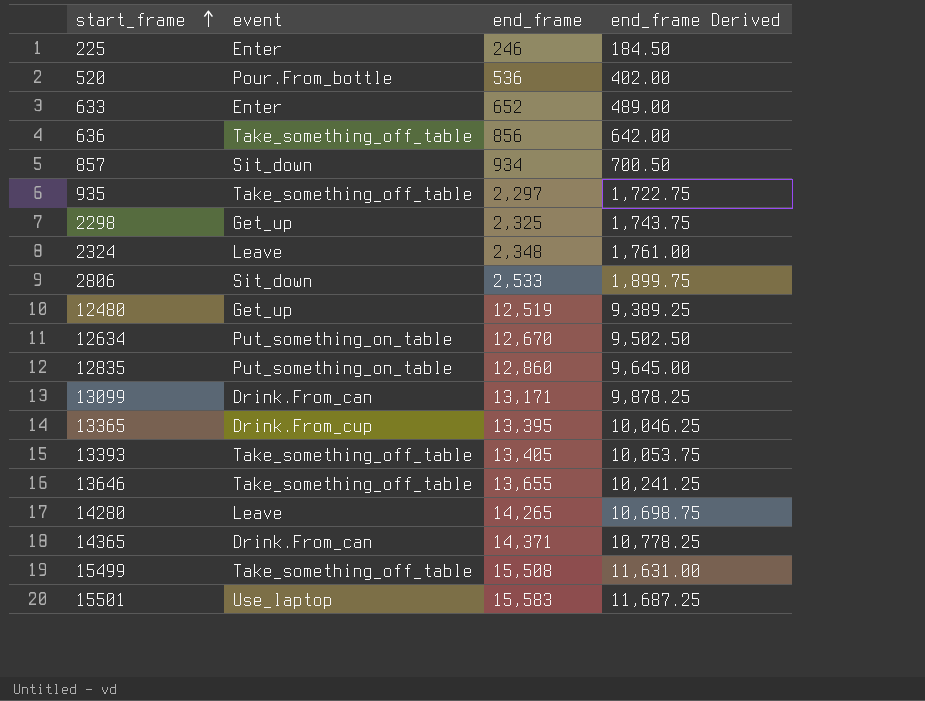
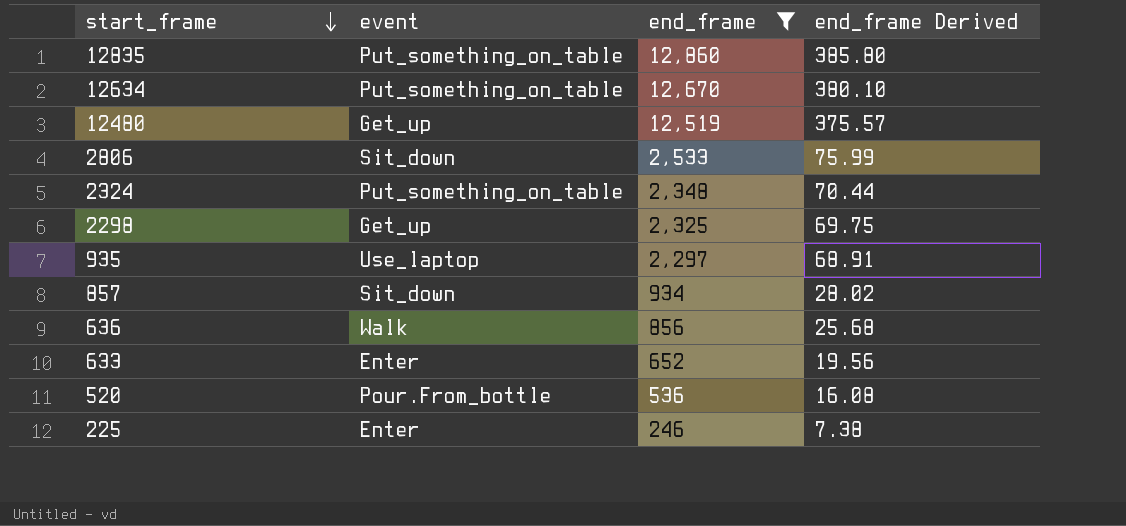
filter: none -> end_frame <= 12,860
row order: start_frame ascending -> start_frame descending
column end_frame Derived | formula: [end_frame] * 0.75 -> [end_frame] * 0.03
2324 | event: Leave -> Put_something_on_table
935 | event: Take_something_off_table -> Use_laptop
636 | event: Take_something_off_table -> Walk

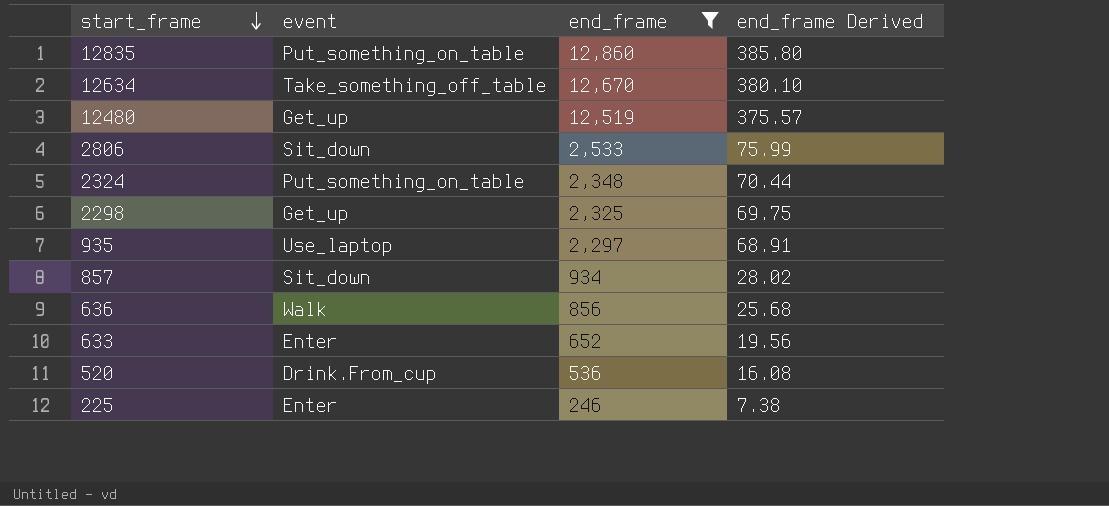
12634 | event: Put_something_on_table -> Take_something_off_table
520 | event: Pour.From_bottle -> Drink.From_cup

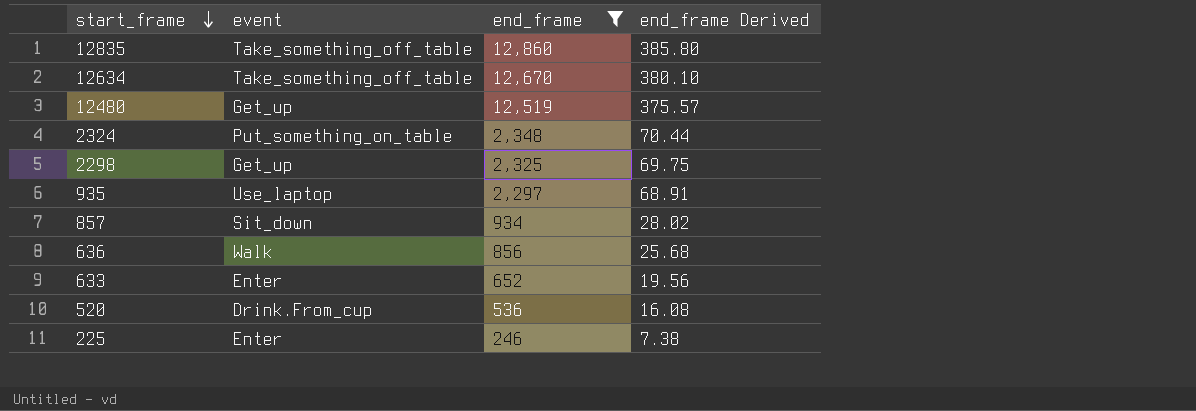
row 2806: Sit_down | 2,533 | 75.99 -> none
12835 | event: Put_something_on_table -> Take_something_off_table

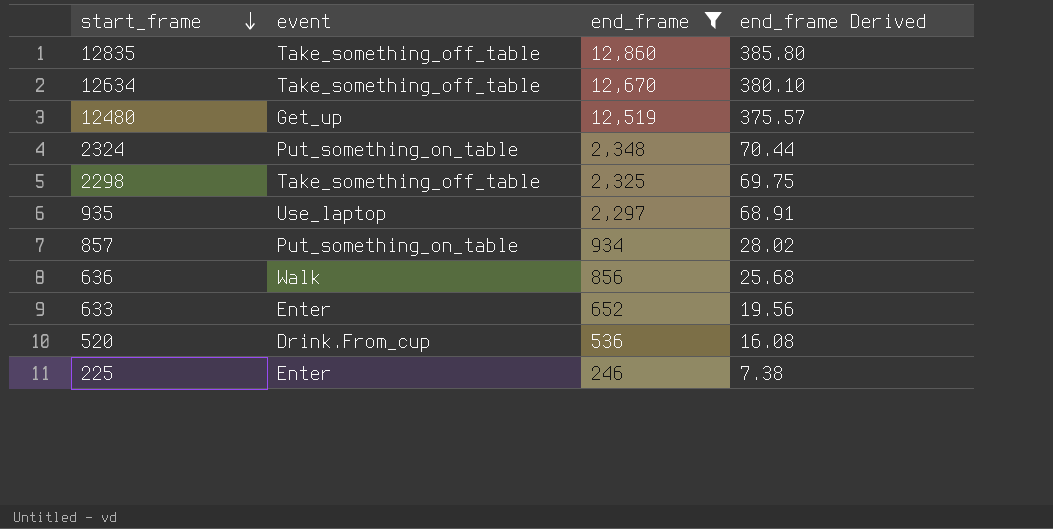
2298 | event: Get_up -> Take_something_off_table
857 | event: Sit_down -> Put_something_on_table

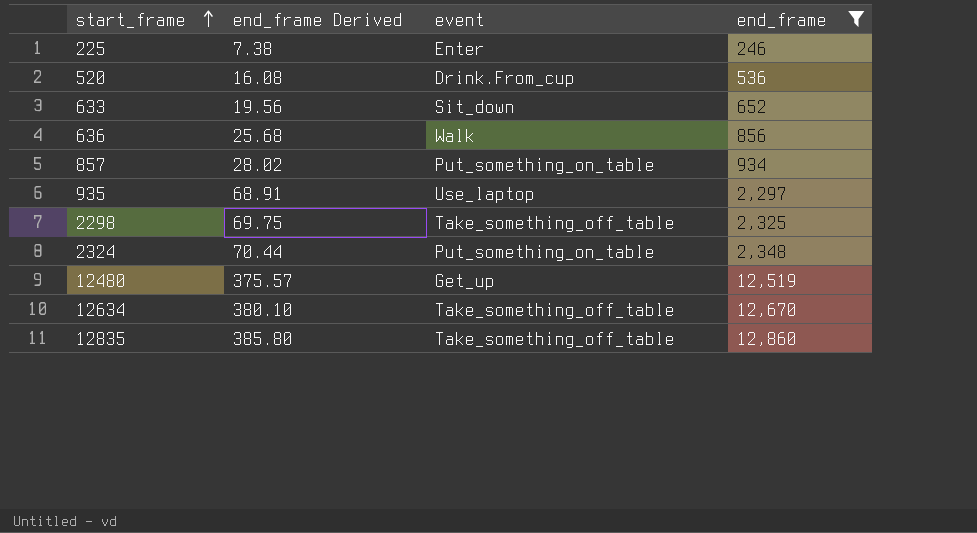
row order: start_frame descending -> start_frame ascending
column end_frame Derived | position: 4 -> 2
633 | event: Enter -> Sit_down

